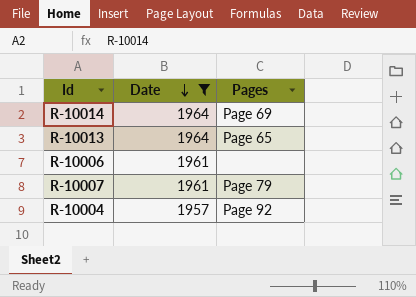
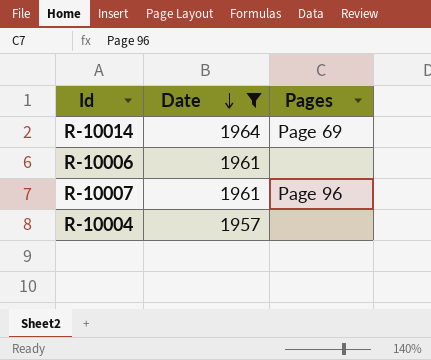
row R-10013: 1964 | Page 65 -> none
R-10007 | Pages: Page 79 -> Page 96
R-10004 | Pages: Page 92 -> none

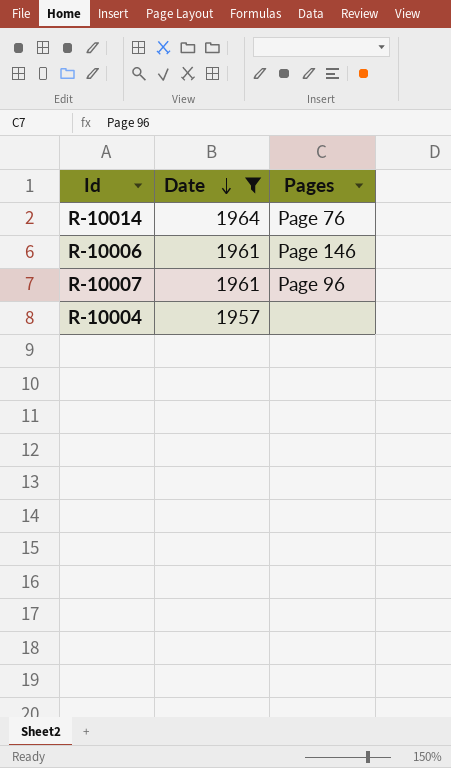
R-10014 | Pages: Page 69 -> Page 76
R-10006 | Pages: none -> Page 146

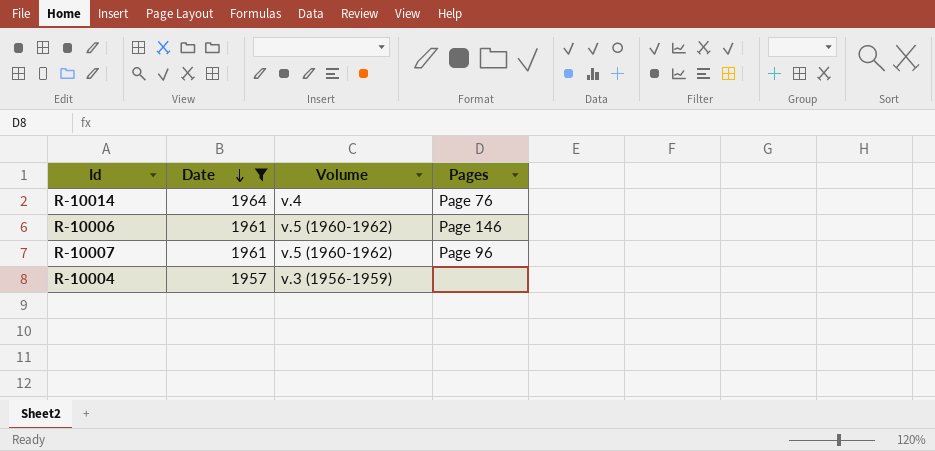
column Volume | position: none -> 3

